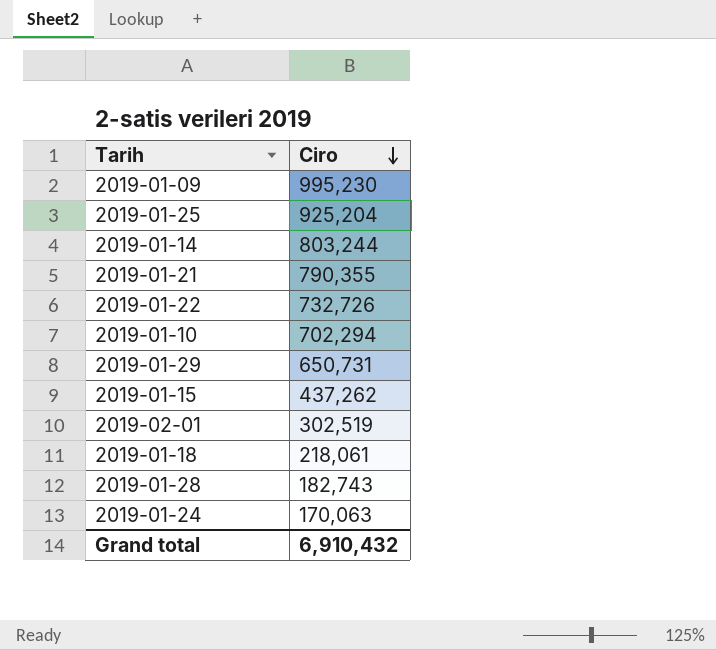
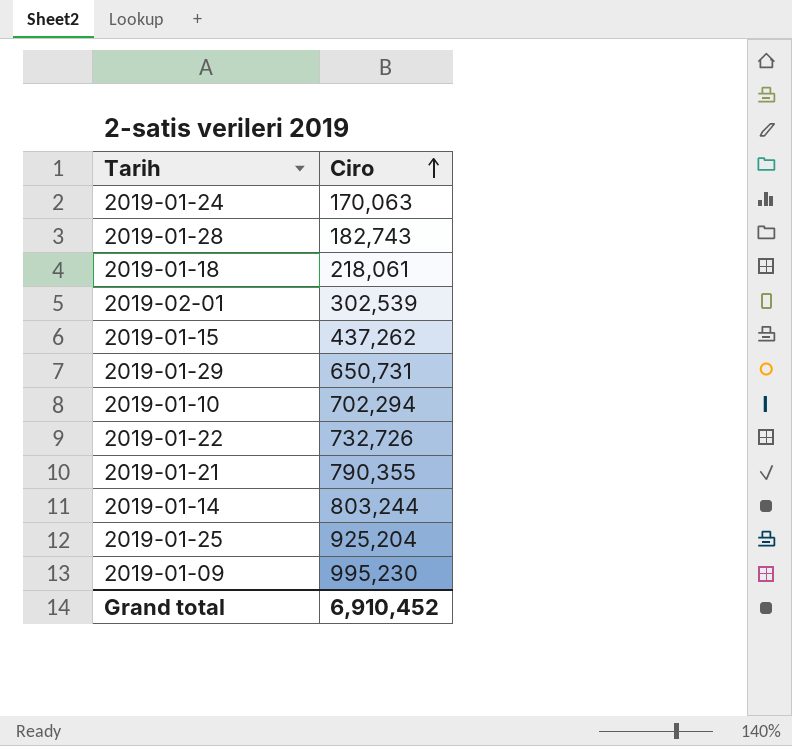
row order: Ciro descending -> Ciro ascending
2019-02-01 | Ciro: 302,519 -> 302,539
Grand total | Ciro: 6,910,432 -> 6,910,452

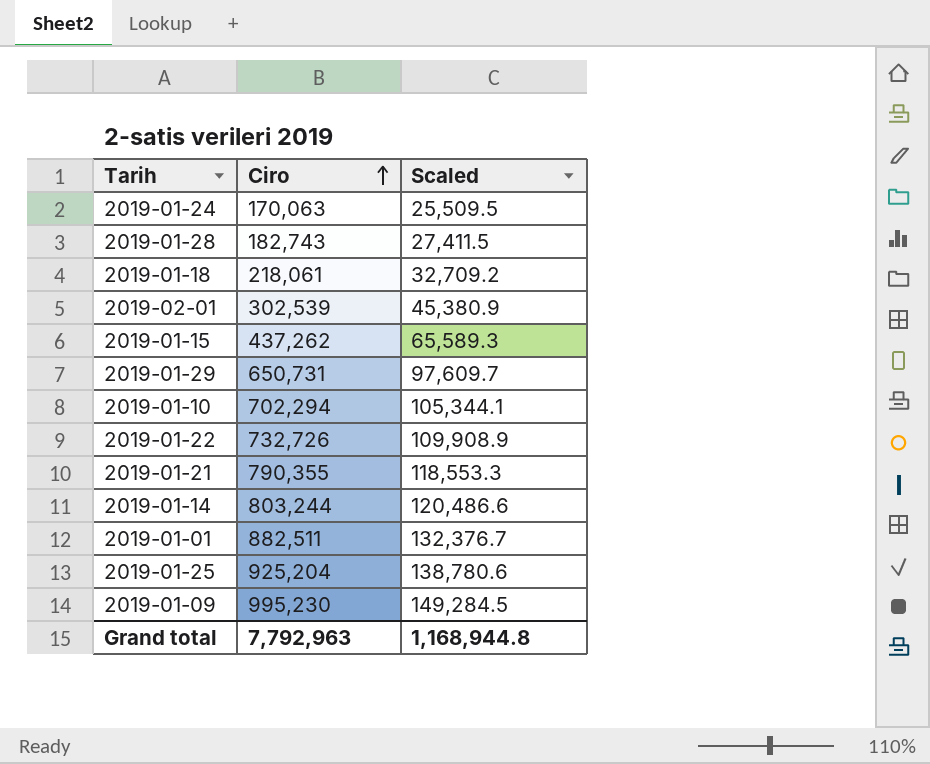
column Scaled | formula: none -> [Ciro] * 0.15
row 2019-01-01: none -> 882,511 | 132,376.7
Grand total | Ciro: 6,910,452 -> 7,792,963

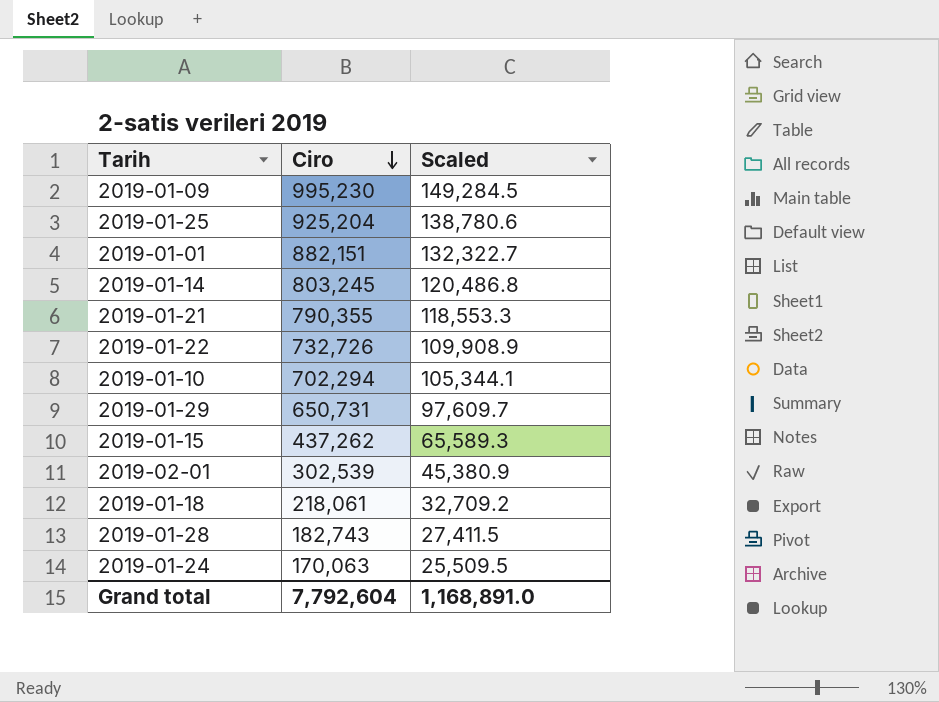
row order: Ciro ascending -> Ciro descending
2019-01-01 | Ciro: 882,511 -> 882,151
2019-01-01 | Scaled: 132,376.7 -> 132,322.7
2019-01-14 | Ciro: 803,244 -> 803,245
2019-01-14 | Scaled: 120,486.6 -> 120,486.8
Grand total | Ciro: 7,792,963 -> 7,792,604
Grand total | Scaled: 1,168,944.8 -> 1,168,891.0

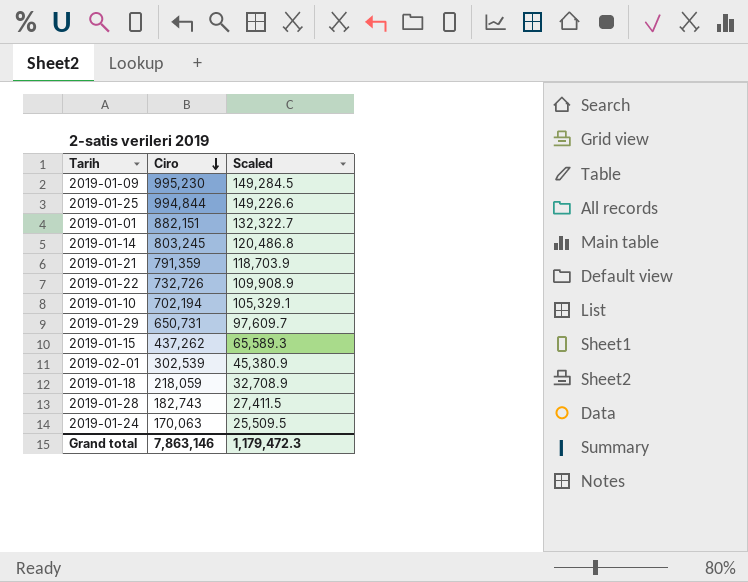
2019-01-25 | Ciro: 925,204 -> 994,844
2019-01-25 | Scaled: 138,780.6 -> 149,226.6
2019-01-21 | Ciro: 790,355 -> 791,359
2019-01-21 | Scaled: 118,553.3 -> 118,703.9
2019-01-10 | Ciro: 702,294 -> 702,194
2019-01-10 | Scaled: 105,344.1 -> 105,329.1
2019-01-18 | Ciro: 218,061 -> 218,059
2019-01-18 | Scaled: 32,709.2 -> 32,708.9
Grand total | Ciro: 7,792,604 -> 7,863,146
Grand total | Scaled: 1,168,891.0 -> 1,179,472.3

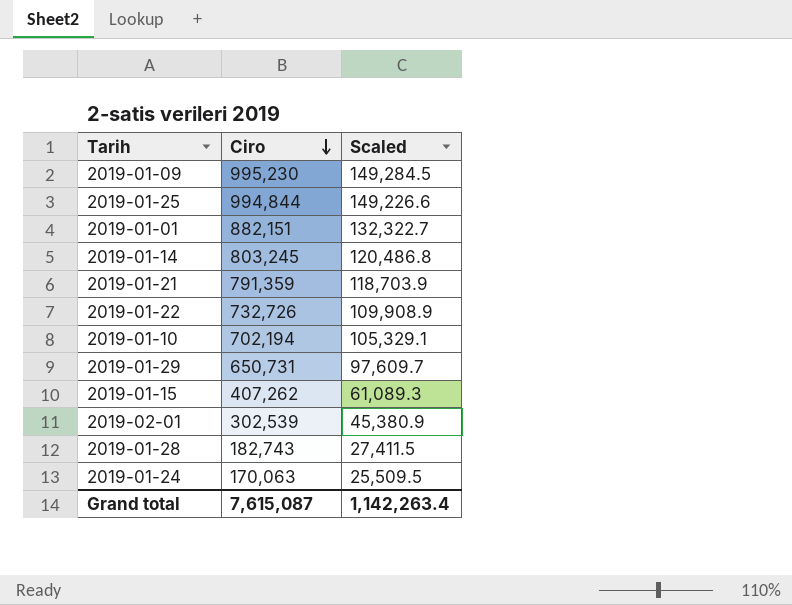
row 2019-01-18: 218,059 | 32,708.9 -> none
2019-01-15 | Ciro: 437,262 -> 407,262
2019-01-15 | Scaled: 65,589.3 -> 61,089.3
Grand total | Ciro: 7,863,146 -> 7,615,087
Grand total | Scaled: 1,179,472.3 -> 1,142,263.4

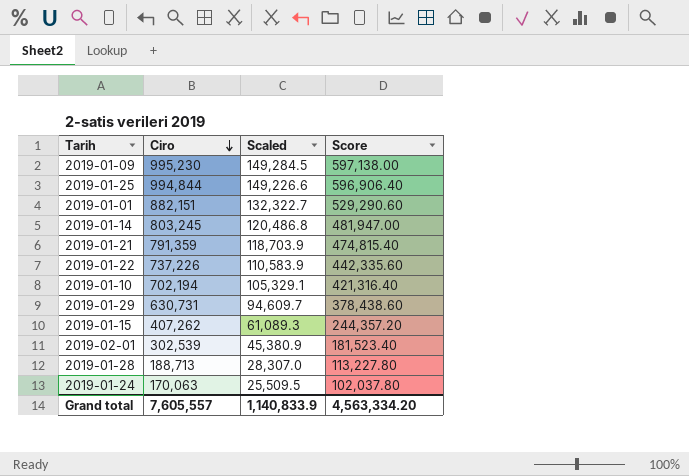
column Score | formula: none -> [Ciro] * 0.6
2019-01-22 | Ciro: 732,726 -> 737,226
2019-01-22 | Scaled: 109,908.9 -> 110,583.9
2019-01-29 | Ciro: 650,731 -> 630,731
2019-01-29 | Scaled: 97,609.7 -> 94,609.7
2019-01-28 | Ciro: 182,743 -> 188,713
2019-01-28 | Scaled: 27,411.5 -> 28,307.0
Grand total | Ciro: 7,615,087 -> 7,605,557
Grand total | Scaled: 1,142,263.4 -> 1,140,833.9

